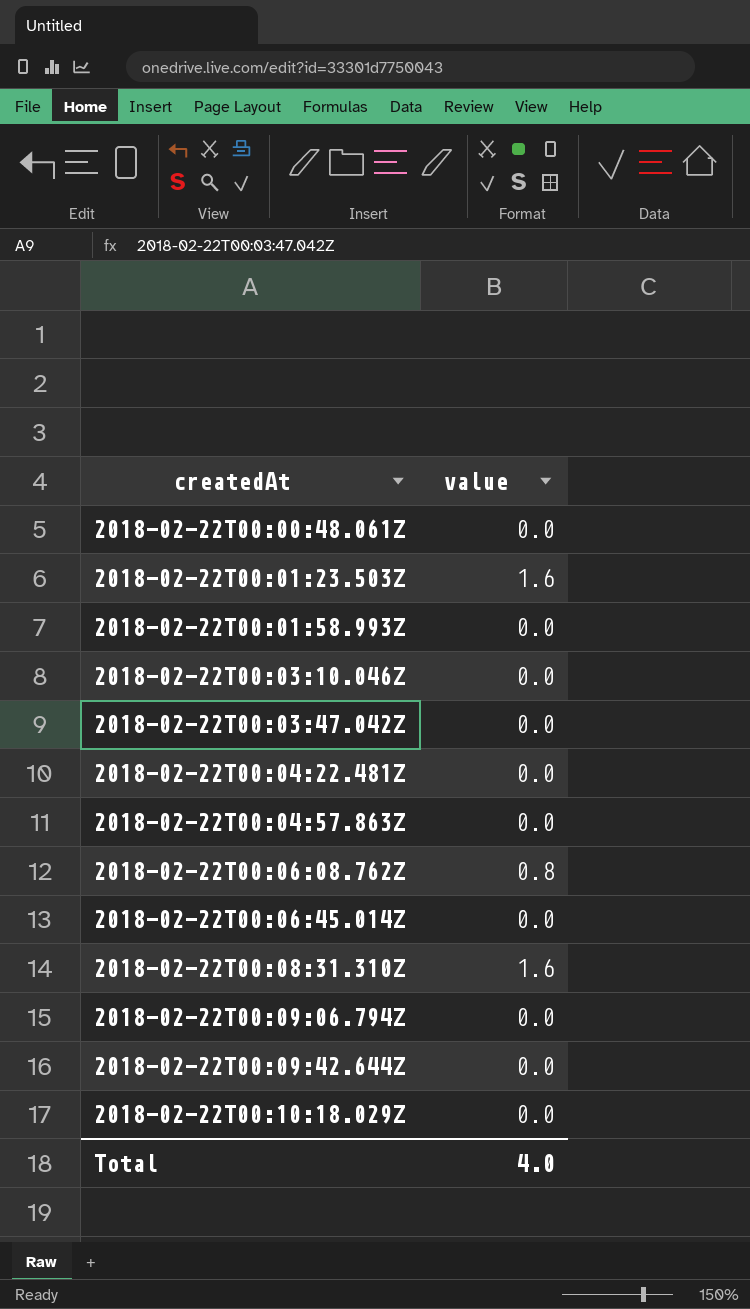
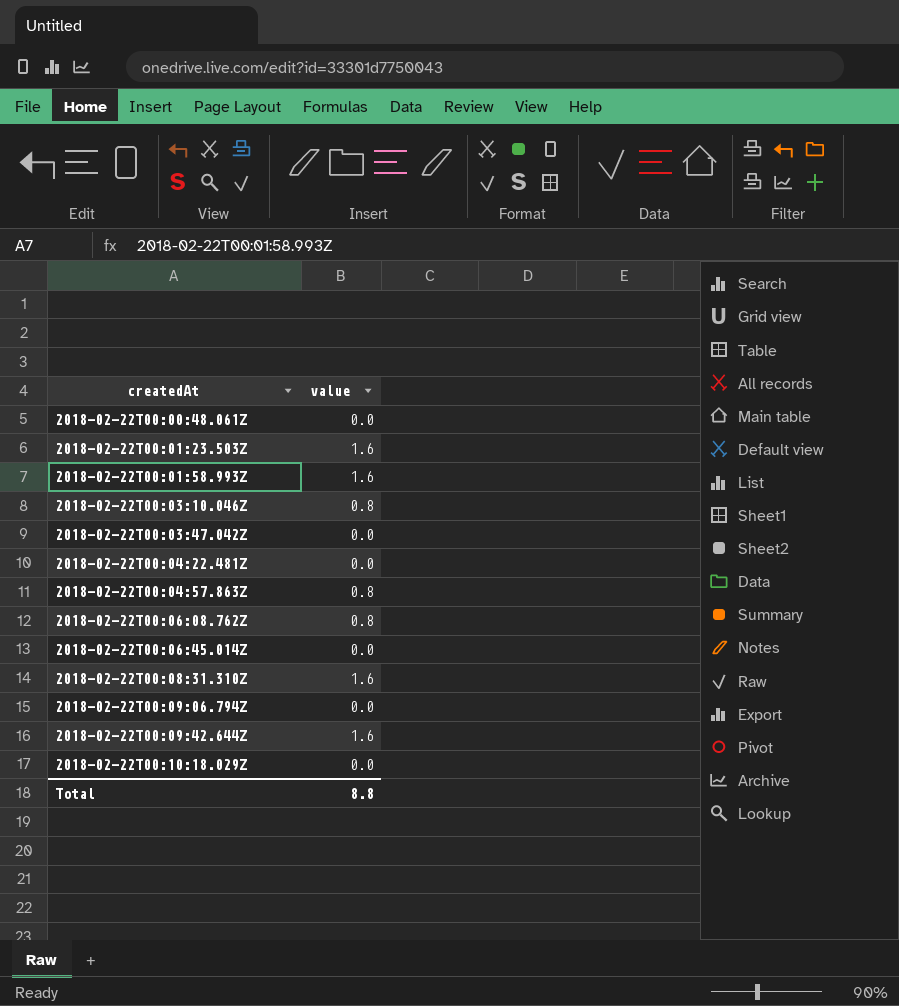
2018-02-22T00:01:58.993Z | value: 0.0 -> 1.6
2018-02-22T00:03:10.046Z | value: 0.0 -> 0.8
2018-02-22T00:04:57.863Z | value: 0.0 -> 0.8
2018-02-22T00:09:42.644Z | value: 0.0 -> 1.6
Total | value: 4.0 -> 8.8

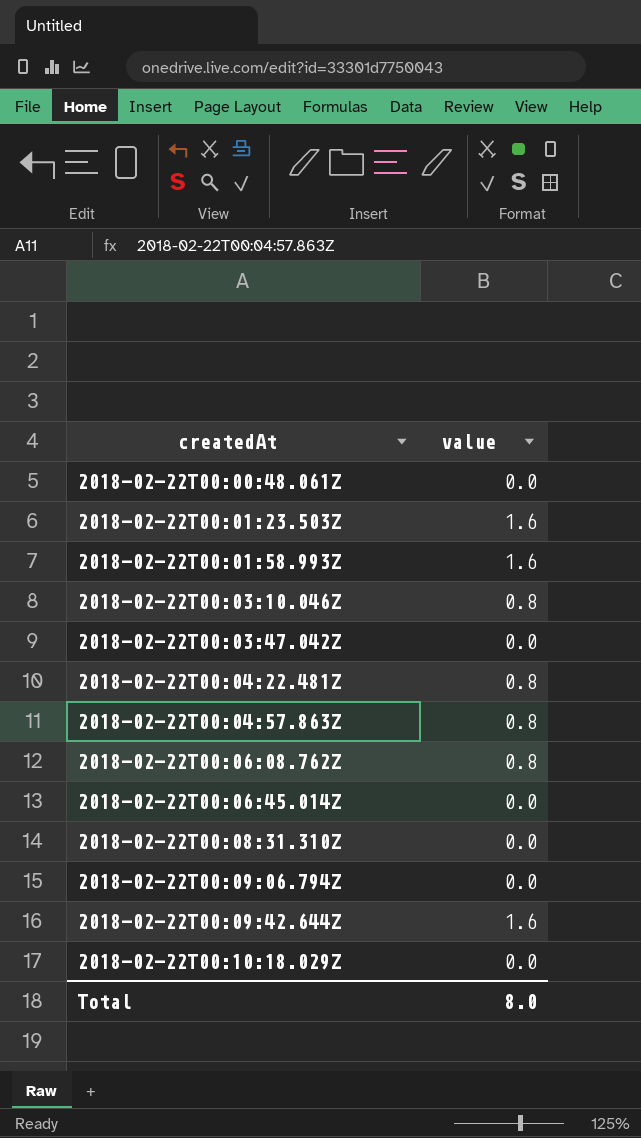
2018-02-22T00:04:22.481Z | value: 0.0 -> 0.8
2018-02-22T00:08:31.310Z | value: 1.6 -> 0.0
Total | value: 8.8 -> 8.0

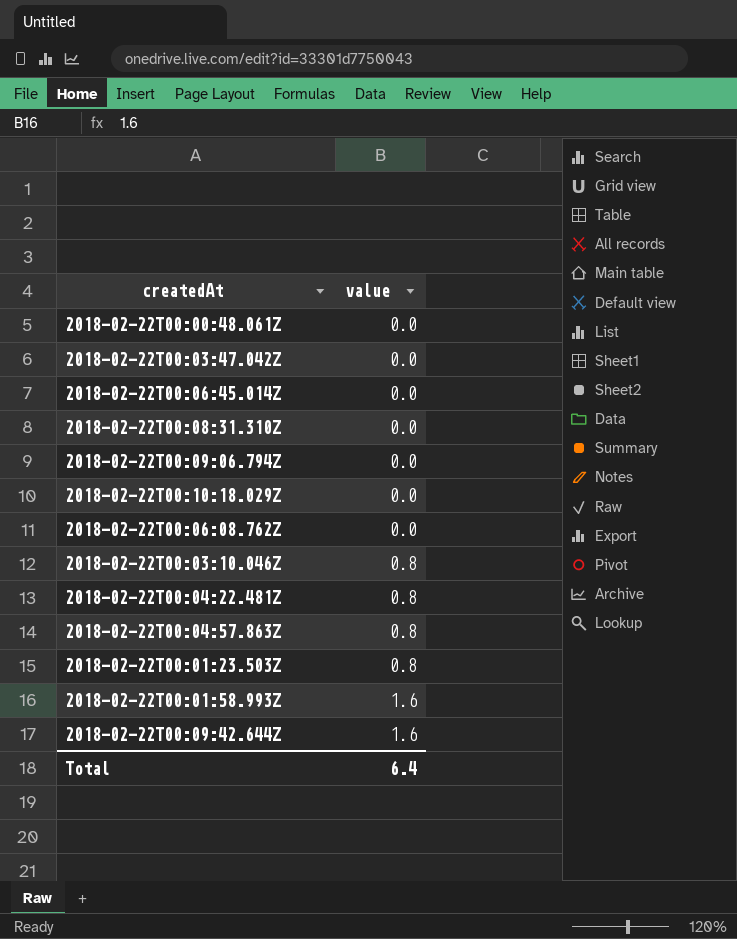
row order: createdAt ascending -> value ascending
2018-02-22T00:06:08.762Z | value: 0.8 -> 0.0
2018-02-22T00:01:23.503Z | value: 1.6 -> 0.8
Total | value: 8.0 -> 6.4

